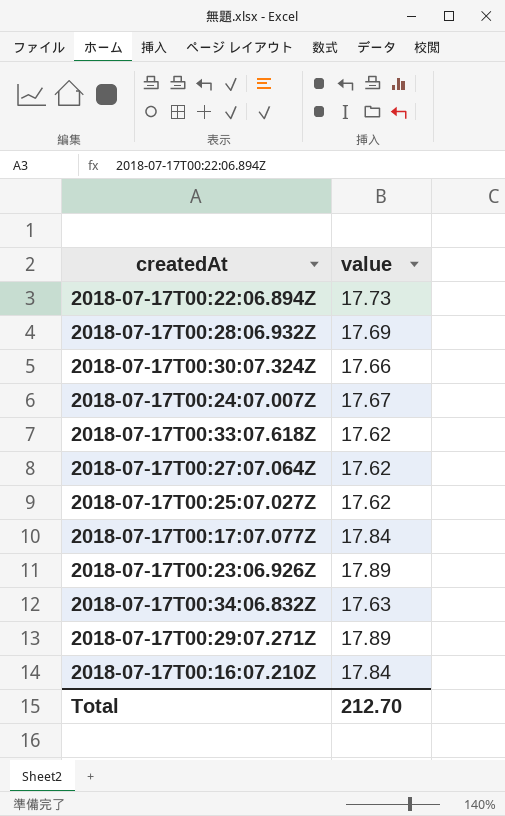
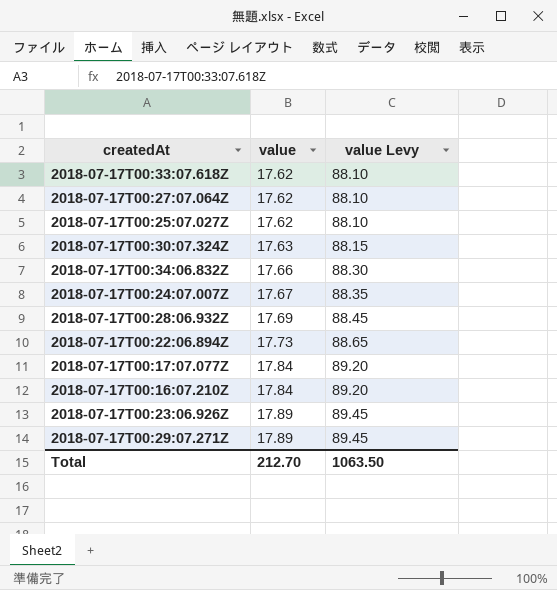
row order: none -> value ascending
column value Levy | formula: none -> [value] * 5
2018-07-17T00:30:07.324Z | value: 17.66 -> 17.63
2018-07-17T00:34:06.832Z | value: 17.63 -> 17.66

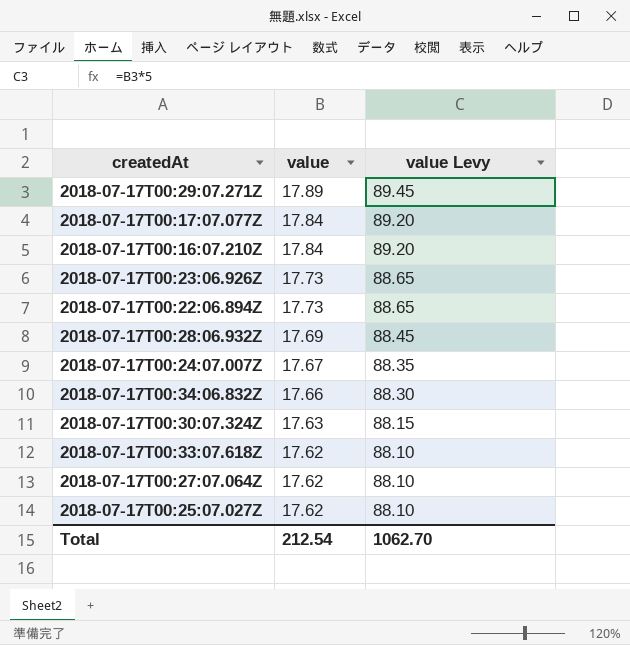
row order: value ascending -> value descending
2018-07-17T00:23:06.926Z | value: 17.89 -> 17.73
2018-07-17T00:23:06.926Z | value Levy: 89.45 -> 88.65
Total | value: 212.70 -> 212.54
Total | value Levy: 1063.50 -> 1062.70

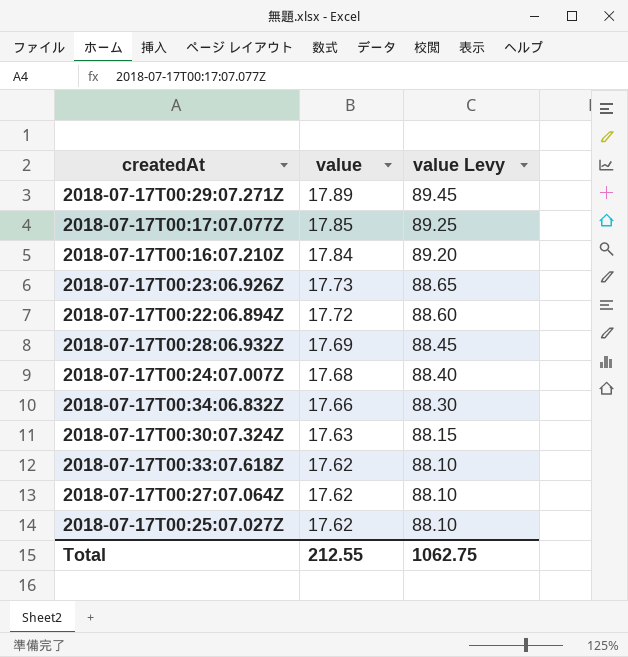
2018-07-17T00:17:07.077Z | value: 17.84 -> 17.85
2018-07-17T00:17:07.077Z | value Levy: 89.20 -> 89.25
2018-07-17T00:22:06.894Z | value: 17.73 -> 17.72
2018-07-17T00:22:06.894Z | value Levy: 88.65 -> 88.60
2018-07-17T00:24:07.007Z | value: 17.67 -> 17.68
2018-07-17T00:24:07.007Z | value Levy: 88.35 -> 88.40
Total | value: 212.54 -> 212.55
Total | value Levy: 1062.70 -> 1062.75

